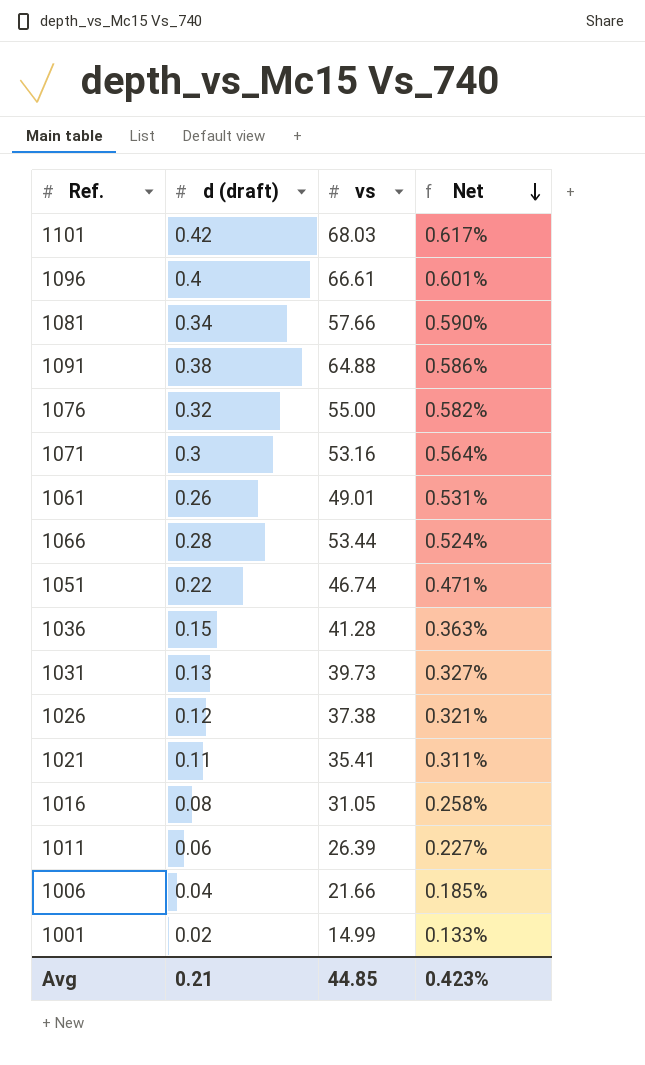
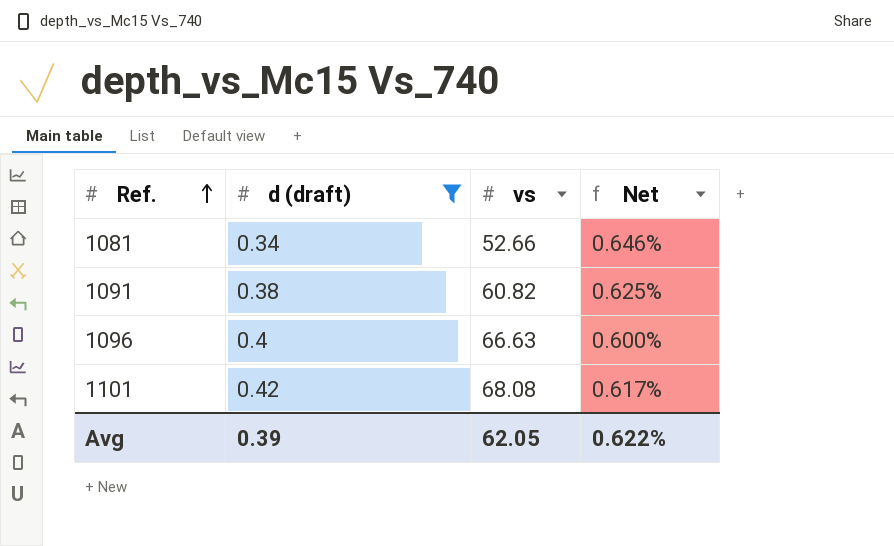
filter: none -> d (draft) >= 0.34
row order: Net descending -> Ref. ascending
1081 | vs: 57.66 -> 52.66
1081 | Net: 0.590% -> 0.646%
1091 | vs: 64.88 -> 60.82
1091 | Net: 0.586% -> 0.625%
1096 | vs: 66.61 -> 66.63
1096 | Net: 0.601% -> 0.600%
1101 | vs: 68.03 -> 68.08
Avg | d (draft): 0.21 -> 0.39
Avg | vs: 44.85 -> 62.05
Avg | Net: 0.423% -> 0.622%

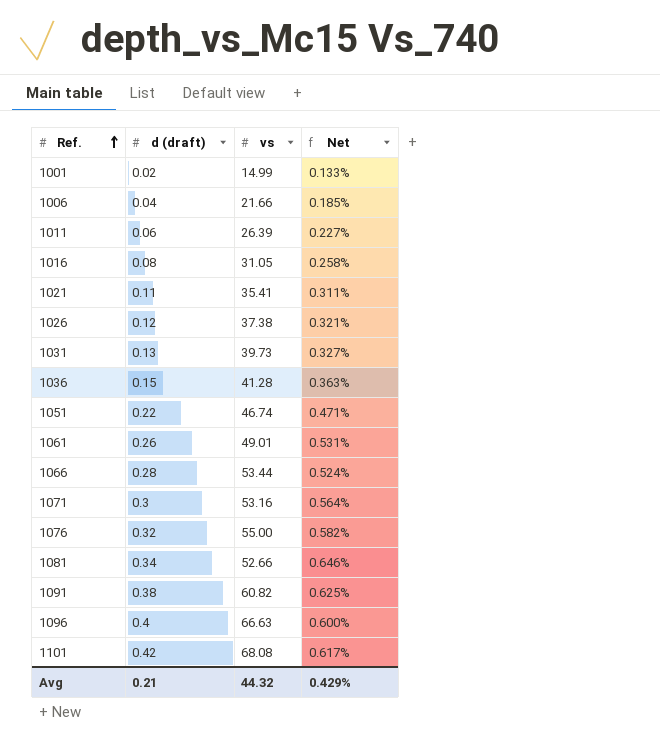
filter: d (draft) >= 0.34 -> none
Avg | d (draft): 0.39 -> 0.21
Avg | vs: 62.05 -> 44.32
Avg | Net: 0.622% -> 0.429%

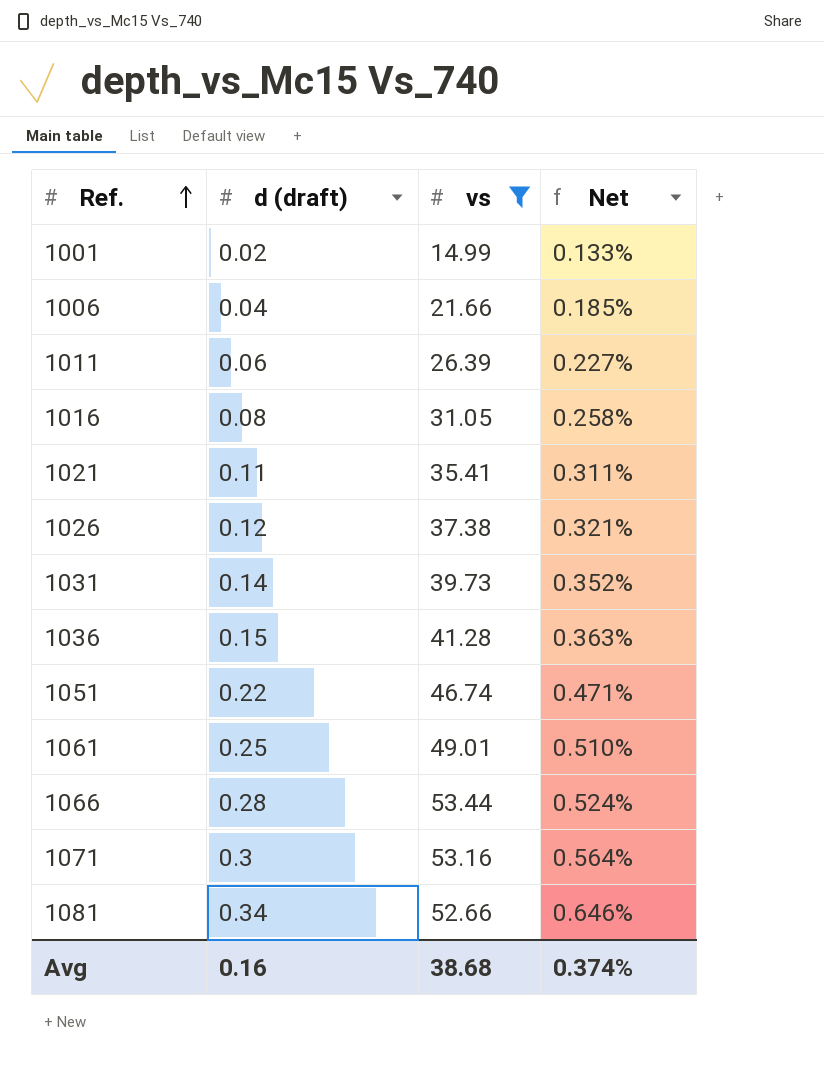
filter: none -> vs <= 53.44
1031 | d (draft): 0.13 -> 0.14
1031 | Net: 0.327% -> 0.352%
1061 | d (draft): 0.26 -> 0.25
1061 | Net: 0.531% -> 0.510%
Avg | d (draft): 0.21 -> 0.16
Avg | vs: 44.32 -> 38.68
Avg | Net: 0.429% -> 0.374%

